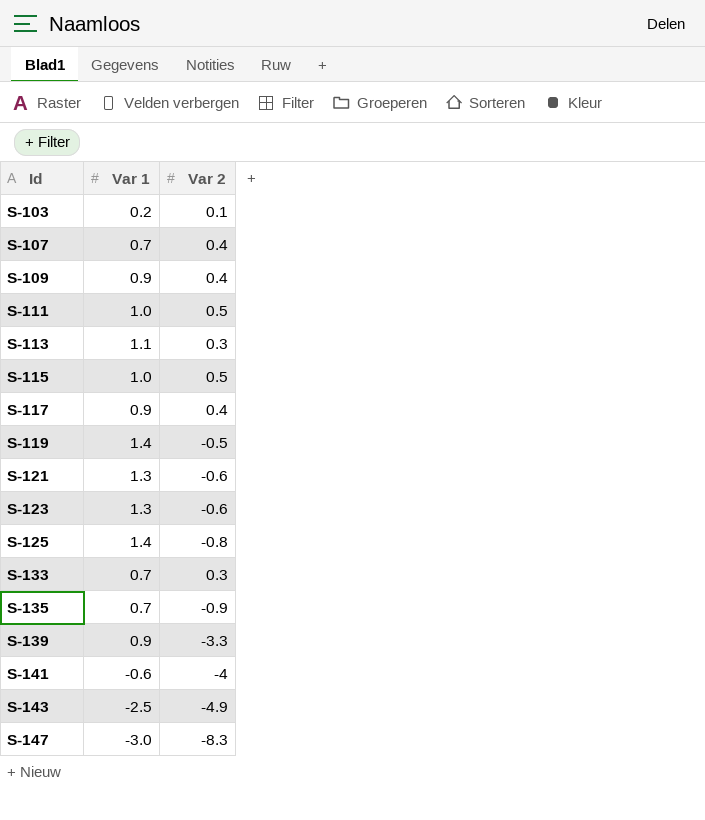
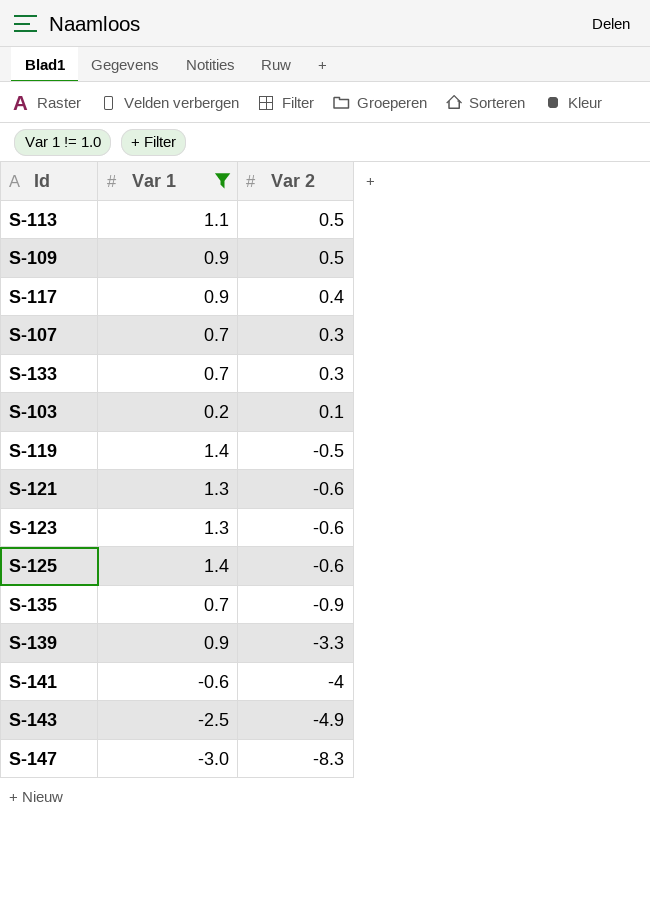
filter: none -> Var 1 != 1.0
row order: Id ascending -> Var 2 descending
S-113 | Var 2: 0.3 -> 0.5
S-109 | Var 2: 0.4 -> 0.5
S-107 | Var 2: 0.4 -> 0.3
S-125 | Var 2: -0.8 -> -0.6

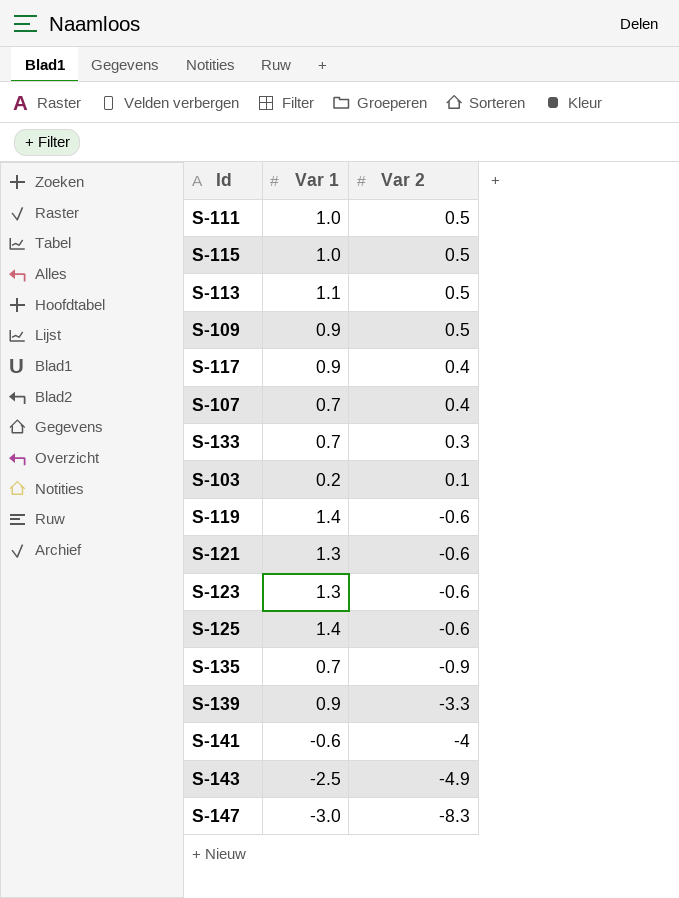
filter: Var 1 != 1.0 -> none
S-107 | Var 2: 0.3 -> 0.4
S-119 | Var 2: -0.5 -> -0.6

